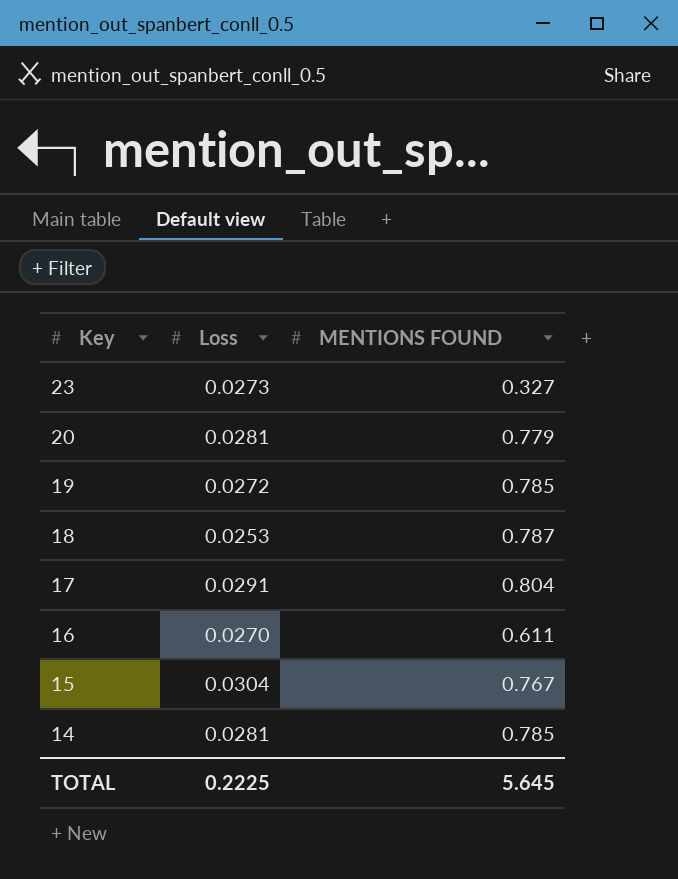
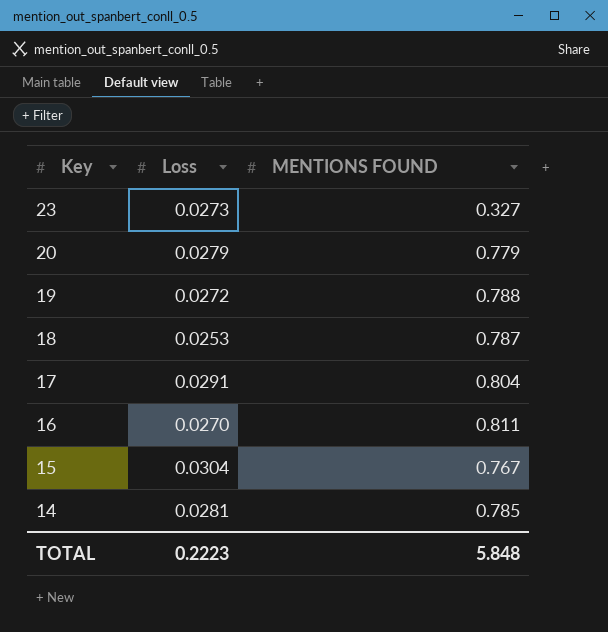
20 | Loss: 0.0281 -> 0.0279
19 | MENTIONS FOUND: 0.785 -> 0.788
16 | MENTIONS FOUND: 0.611 -> 0.811
TOTAL | Loss: 0.2225 -> 0.2223
TOTAL | MENTIONS FOUND: 5.645 -> 5.848

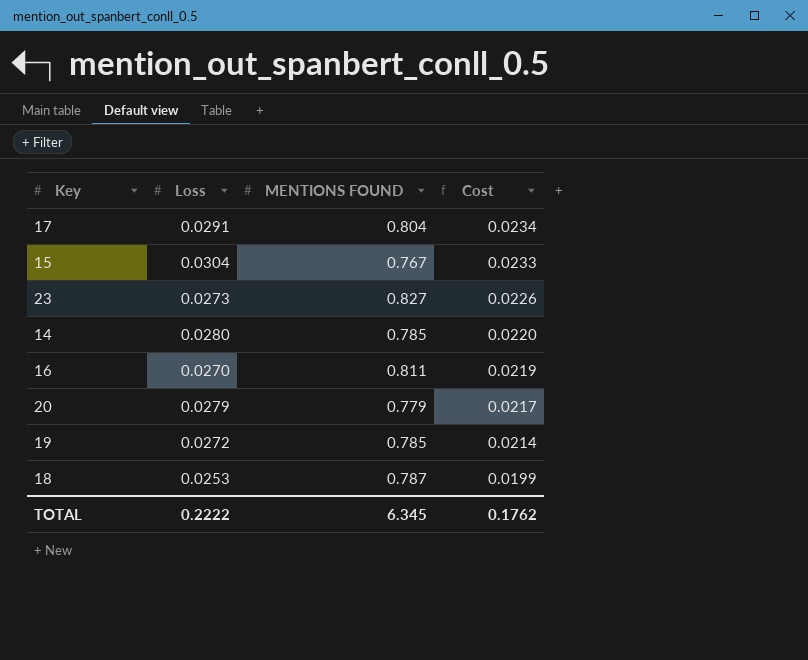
row order: Key descending -> Cost descending
column Cost | formula: none -> [Loss] * [MENTIONS FOUND]
23 | MENTIONS FOUND: 0.327 -> 0.827
14 | Loss: 0.0281 -> 0.0280
19 | MENTIONS FOUND: 0.788 -> 0.785
TOTAL | Loss: 0.2223 -> 0.2222
TOTAL | MENTIONS FOUND: 5.848 -> 6.345

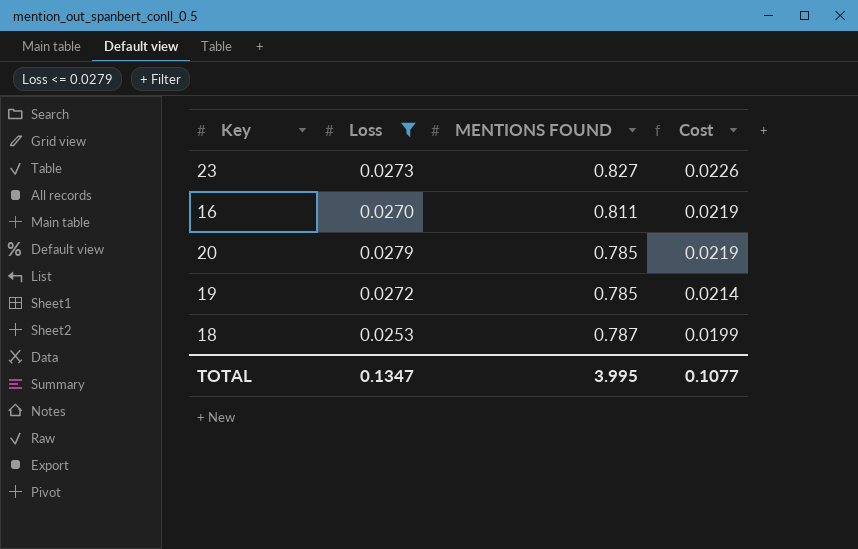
filter: none -> Loss <= 0.0279
20 | MENTIONS FOUND: 0.779 -> 0.785
20 | Cost: 0.0217 -> 0.0219
TOTAL | Loss: 0.2222 -> 0.1347
TOTAL | MENTIONS FOUND: 6.345 -> 3.995
TOTAL | Cost: 0.1762 -> 0.1077

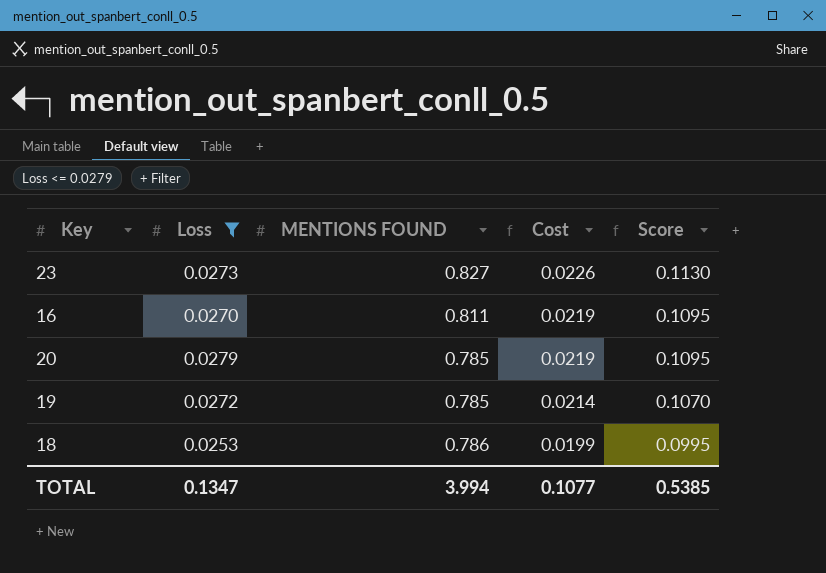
column Score | formula: none -> [Cost] * 5
18 | MENTIONS FOUND: 0.787 -> 0.786
TOTAL | MENTIONS FOUND: 3.995 -> 3.994

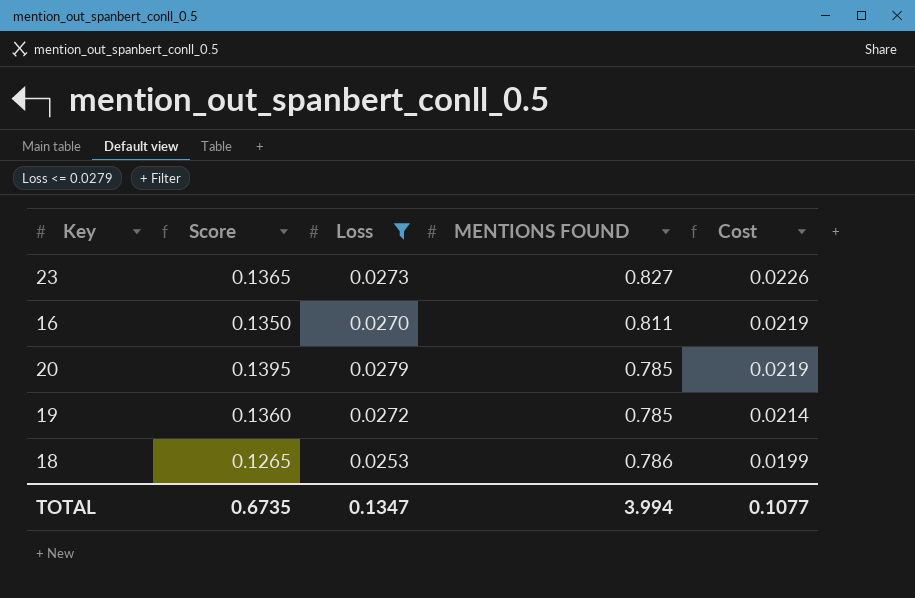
column Score | formula: [Cost] * 5 -> [Loss] * 5
column Score | position: 5 -> 2
TOTAL | Score: 0.5385 -> 0.6735

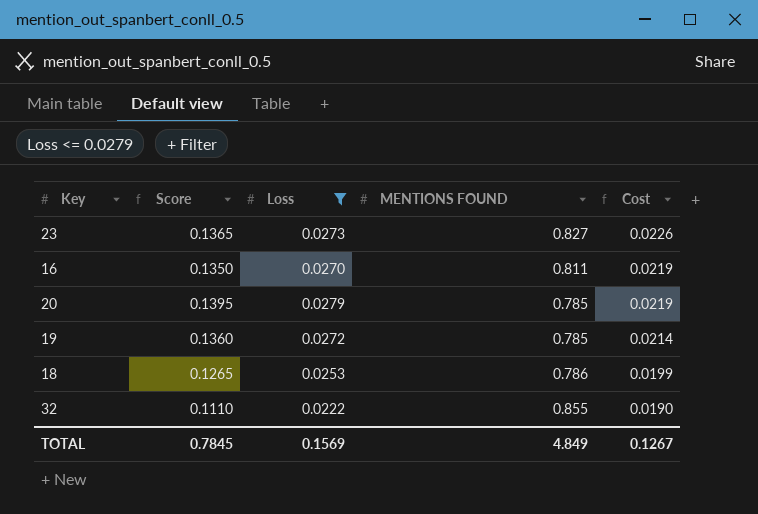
row 32: none -> 0.1110 | 0.0222 | 0.855 | 0.0190
TOTAL | Score: 0.6735 -> 0.7845
TOTAL | Loss: 0.1347 -> 0.1569
TOTAL | MENTIONS FOUND: 3.994 -> 4.849
TOTAL | Cost: 0.1077 -> 0.1267

